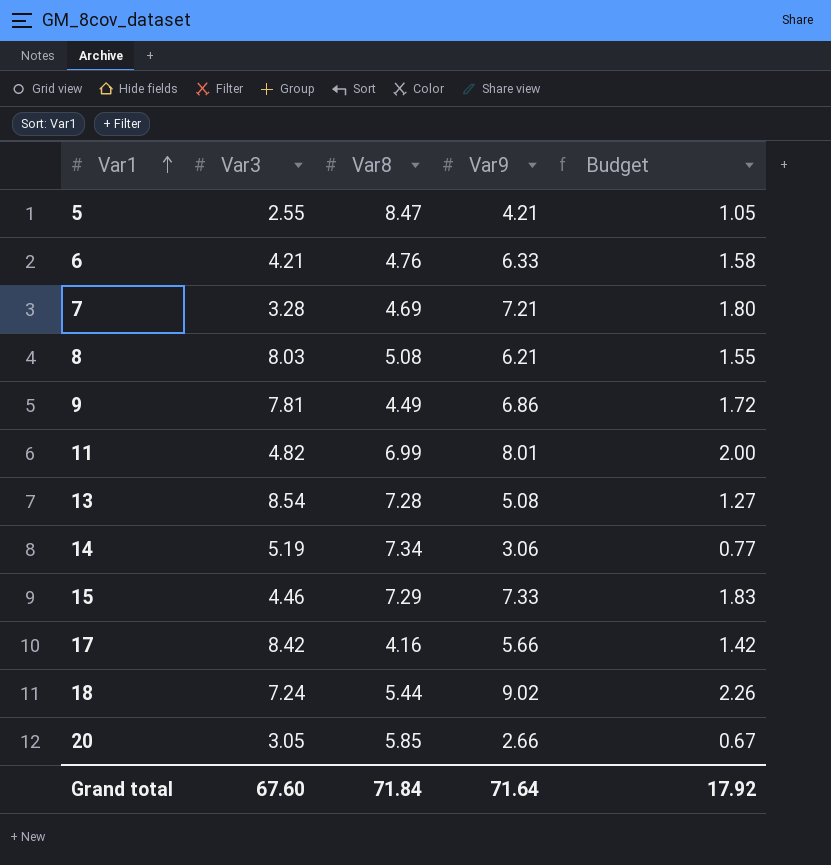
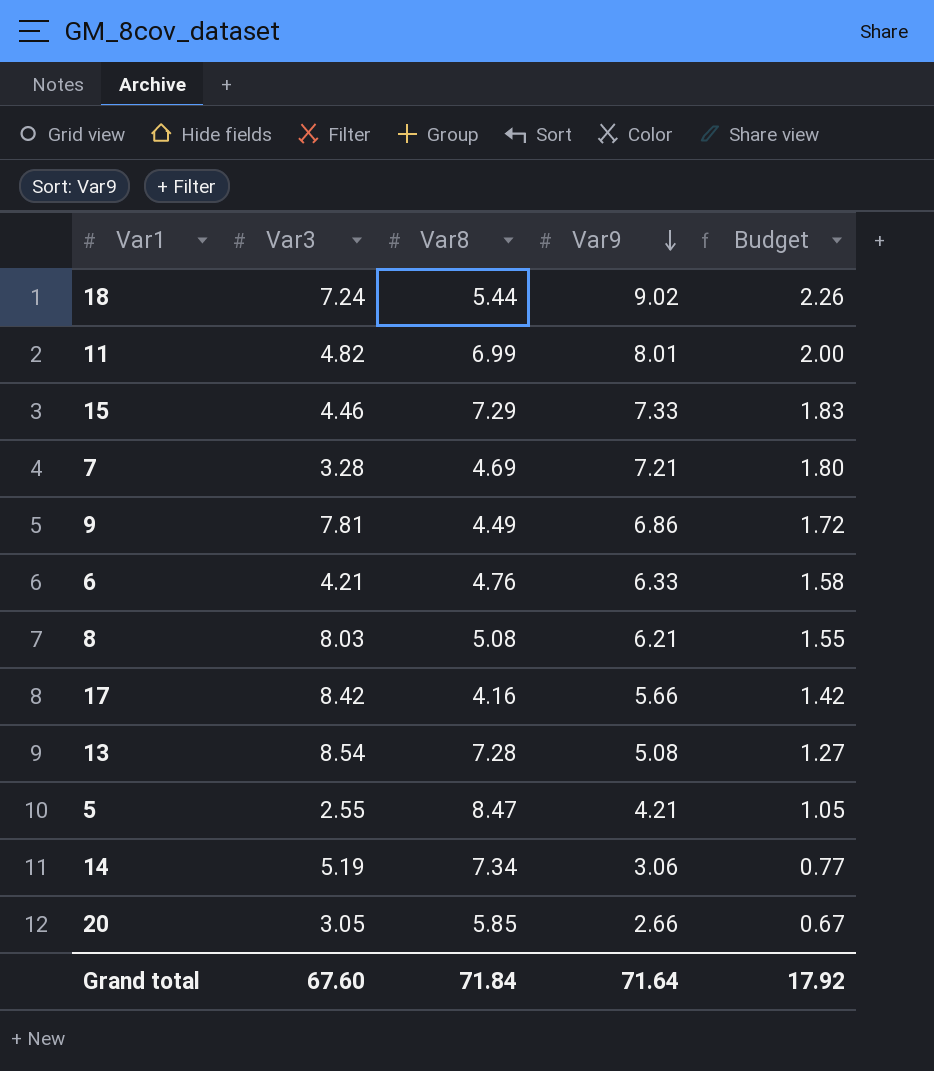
row order: Var1 ascending -> Var9 descending

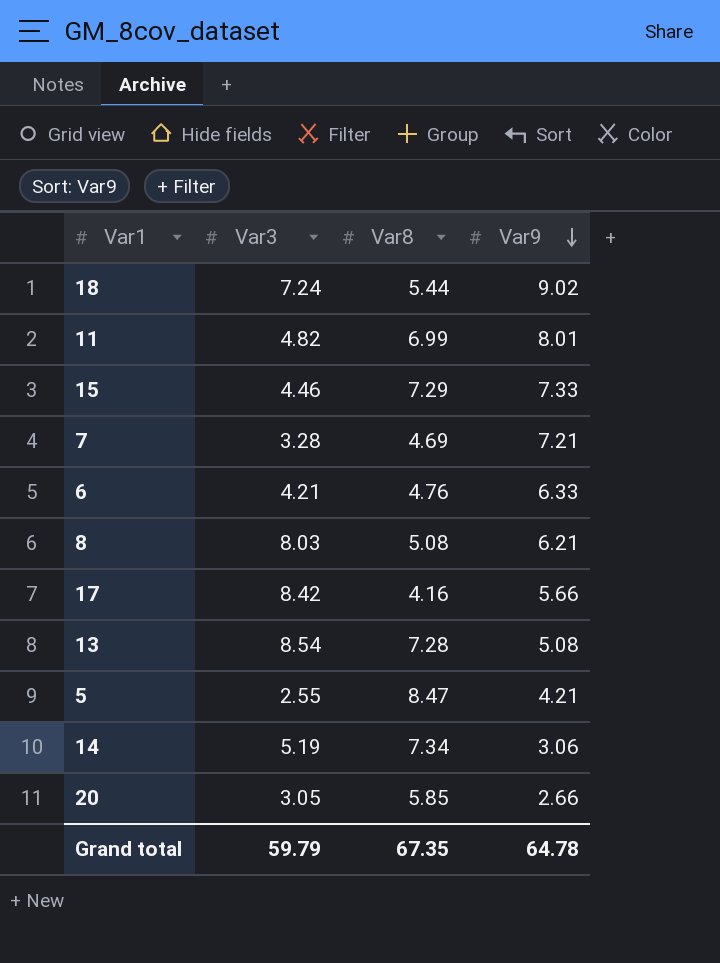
column Budget | formula: [Var9] * 0.25 -> none
row 9: 7.81 | 4.49 | 6.86 | 1.72 -> none
Grand total | Var3: 67.60 -> 59.79
Grand total | Var8: 71.84 -> 67.35
Grand total | Var9: 71.64 -> 64.78

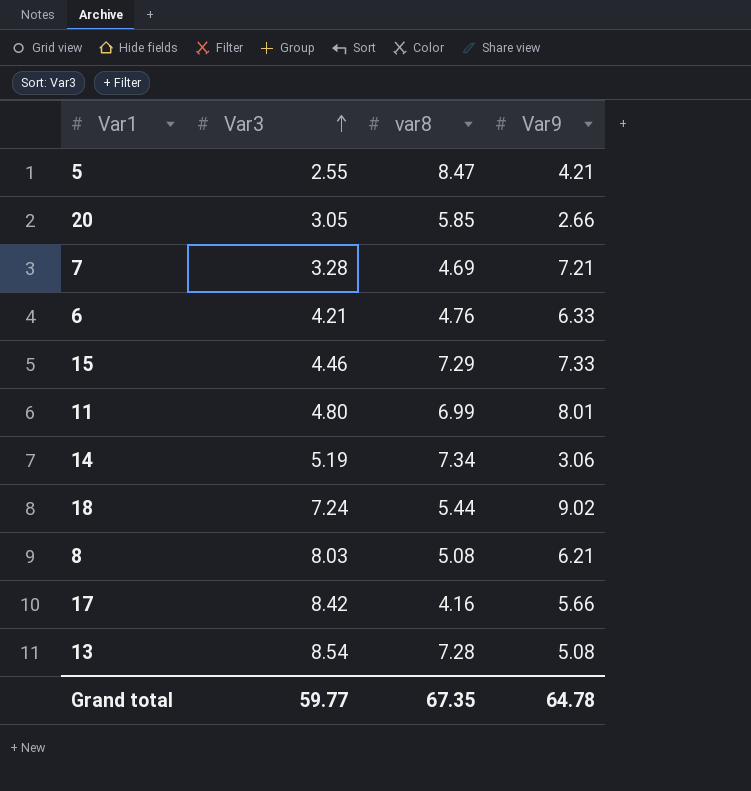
row order: Var9 descending -> Var3 ascending
column name: Var8 -> var8
11 | Var3: 4.82 -> 4.80
Grand total | Var3: 59.79 -> 59.77

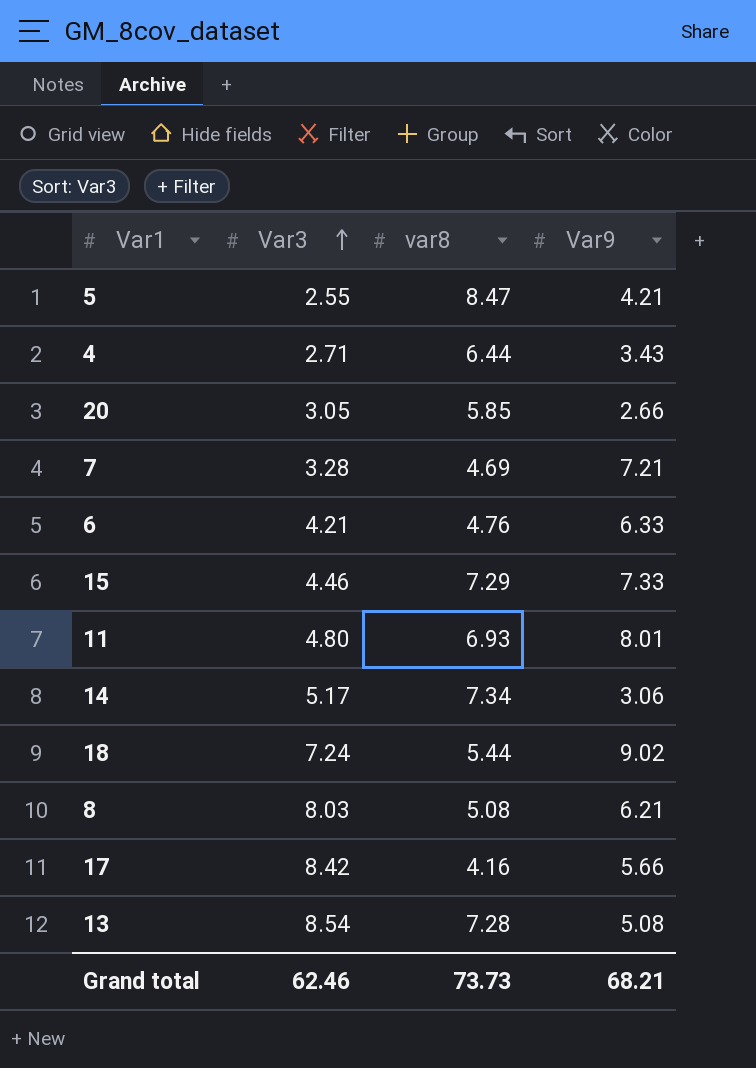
row 4: none -> 2.71 | 6.44 | 3.43
11 | var8: 6.99 -> 6.93
14 | Var3: 5.19 -> 5.17
Grand total | Var3: 59.77 -> 62.46
Grand total | var8: 67.35 -> 73.73
Grand total | Var9: 64.78 -> 68.21

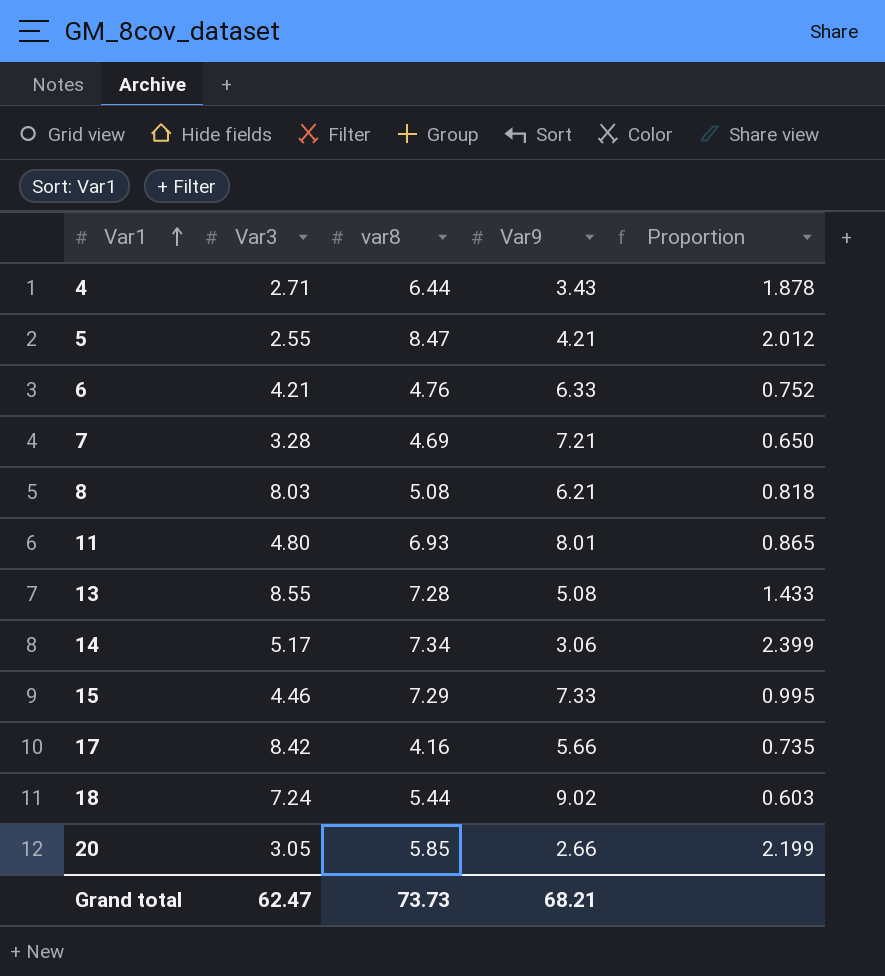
row order: Var3 ascending -> Var1 ascending
column Proportion | formula: none -> [var8] / [Var9]
13 | Var3: 8.54 -> 8.55
Grand total | Var3: 62.46 -> 62.47

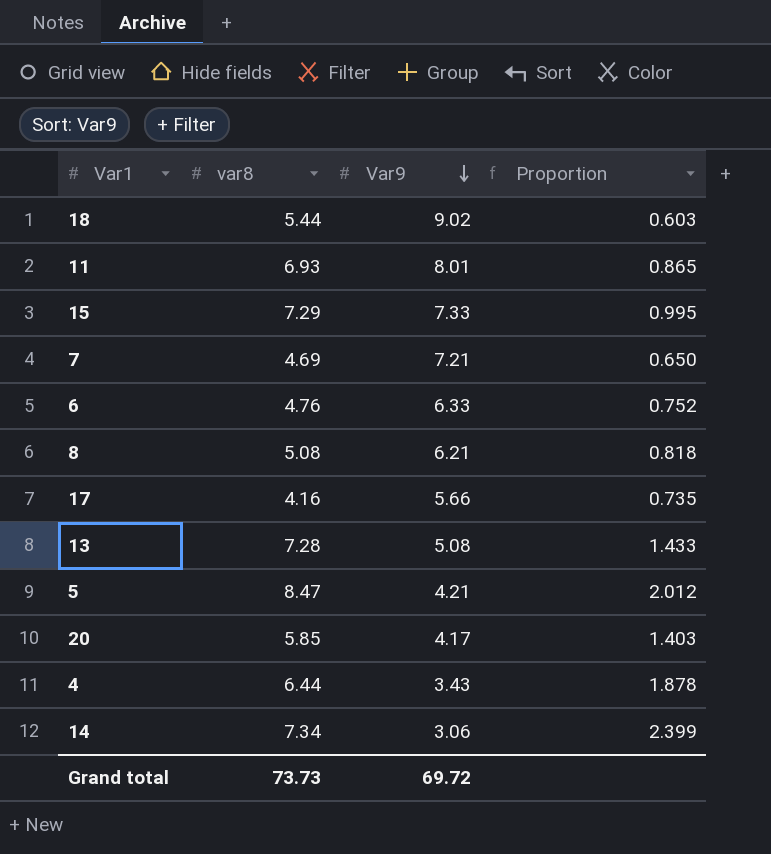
row order: Var1 ascending -> Var9 descending
column Var3 | position: 2 -> none
20 | Var9: 2.66 -> 4.17
20 | Proportion: 2.199 -> 1.403
Grand total | Var9: 68.21 -> 69.72

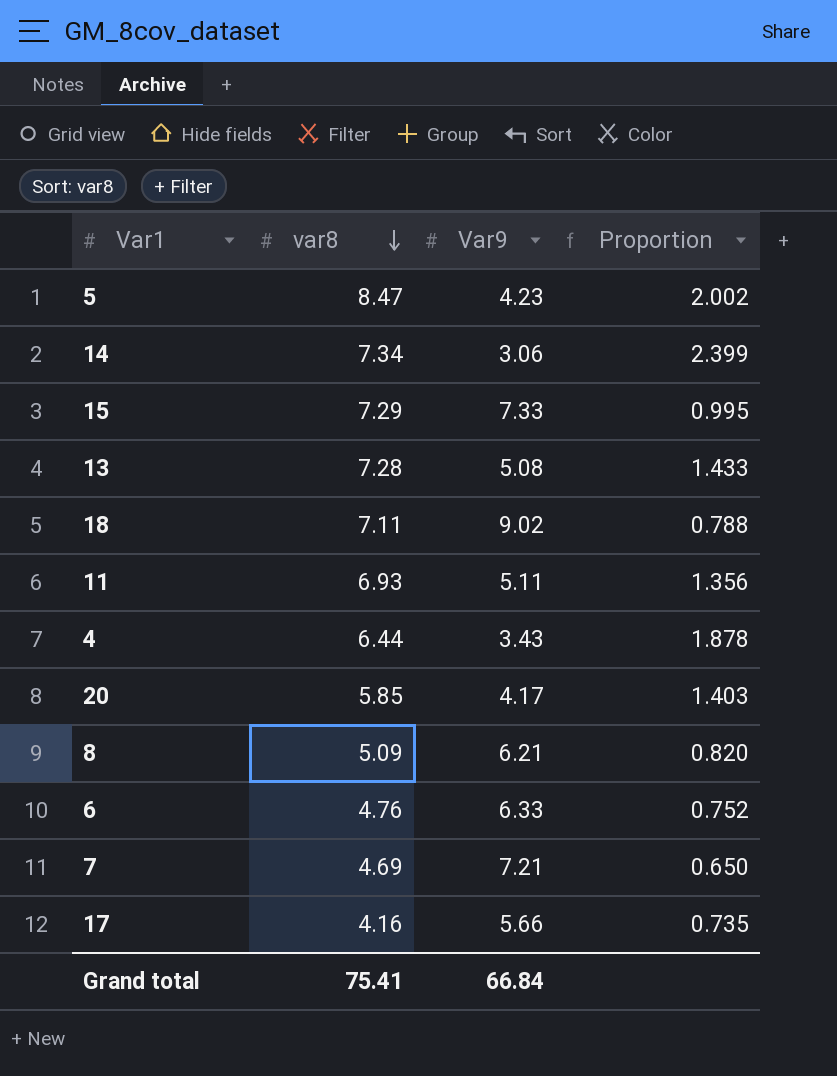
row order: Var9 descending -> var8 descending
5 | Var9: 4.21 -> 4.23
5 | Proportion: 2.012 -> 2.002
18 | var8: 5.44 -> 7.11
18 | Proportion: 0.603 -> 0.788
11 | Var9: 8.01 -> 5.11
11 | Proportion: 0.865 -> 1.356
8 | var8: 5.08 -> 5.09
8 | Proportion: 0.818 -> 0.820
Grand total | var8: 73.73 -> 75.41
Grand total | Var9: 69.72 -> 66.84

